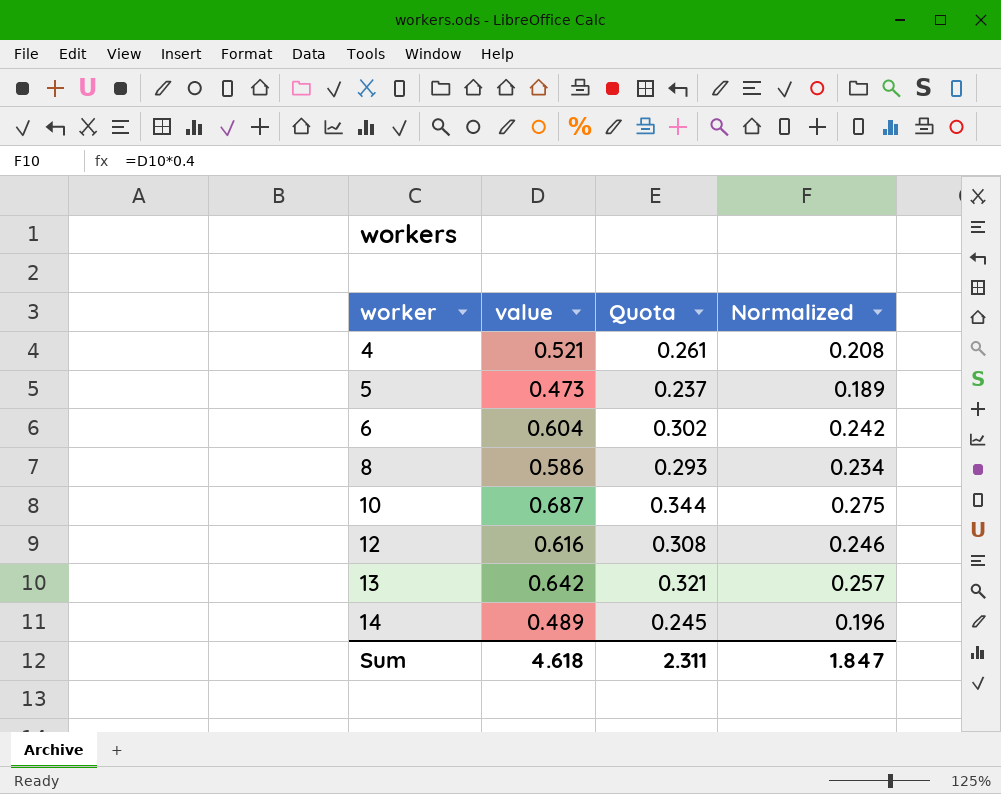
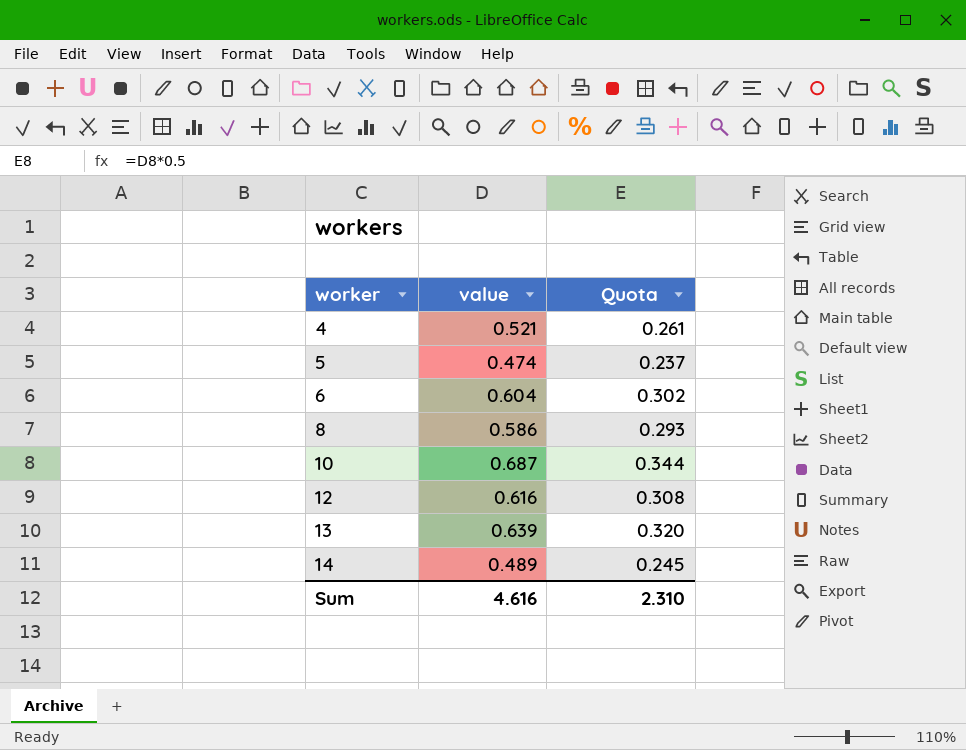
column Normalized | formula: [value] * 0.4 -> none
5 | value: 0.473 -> 0.474
13 | value: 0.642 -> 0.639
13 | Quota: 0.321 -> 0.320
Sum | value: 4.618 -> 4.616
Sum | Quota: 2.311 -> 2.310

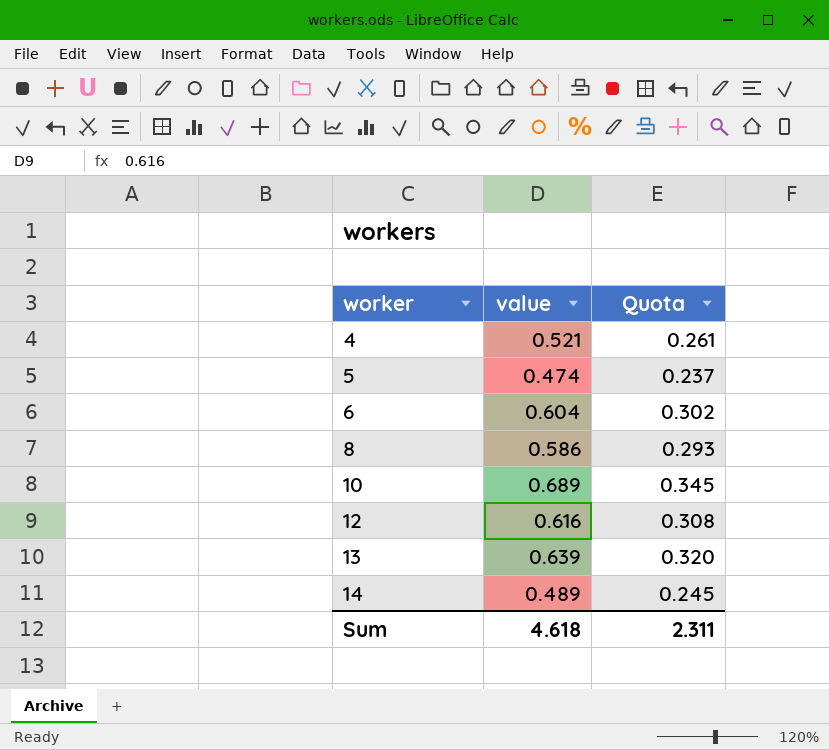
10 | value: 0.687 -> 0.689
10 | Quota: 0.344 -> 0.345
Sum | value: 4.616 -> 4.618
Sum | Quota: 2.310 -> 2.311

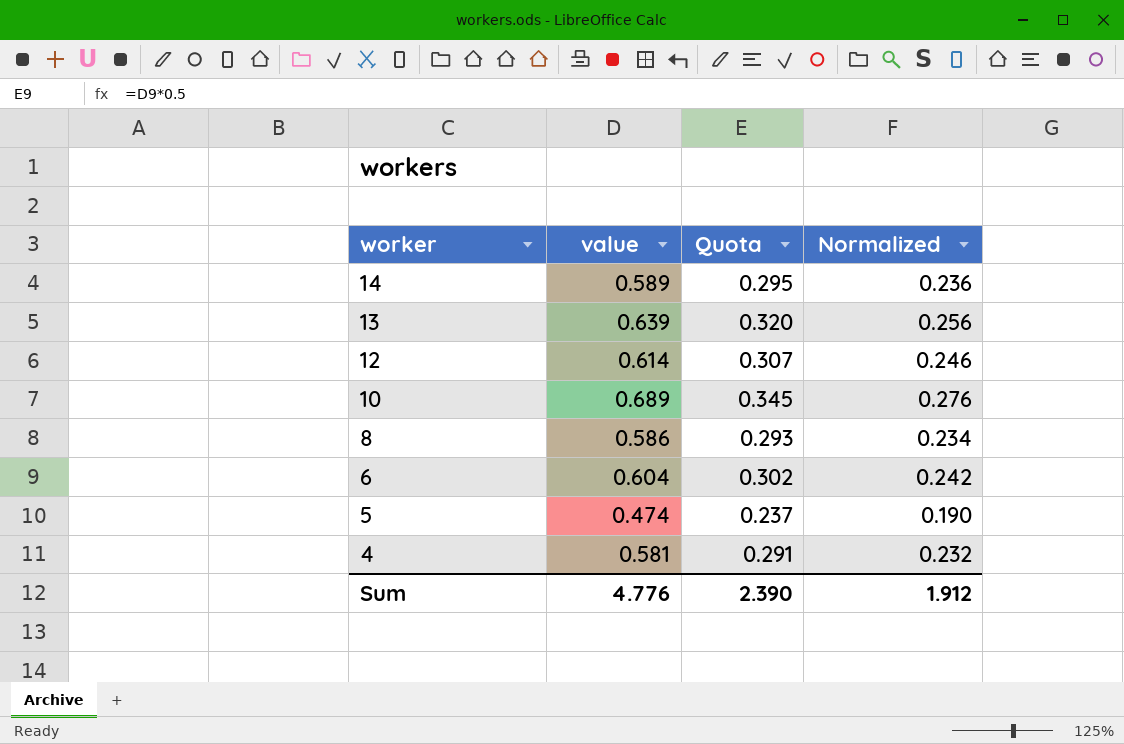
row order: worker ascending -> worker descending
column Normalized | formula: none -> [value] * 0.4
14 | value: 0.489 -> 0.589
14 | Quota: 0.245 -> 0.295
12 | value: 0.616 -> 0.614
12 | Quota: 0.308 -> 0.307
4 | value: 0.521 -> 0.581
4 | Quota: 0.261 -> 0.291
Sum | value: 4.618 -> 4.776
Sum | Quota: 2.311 -> 2.390

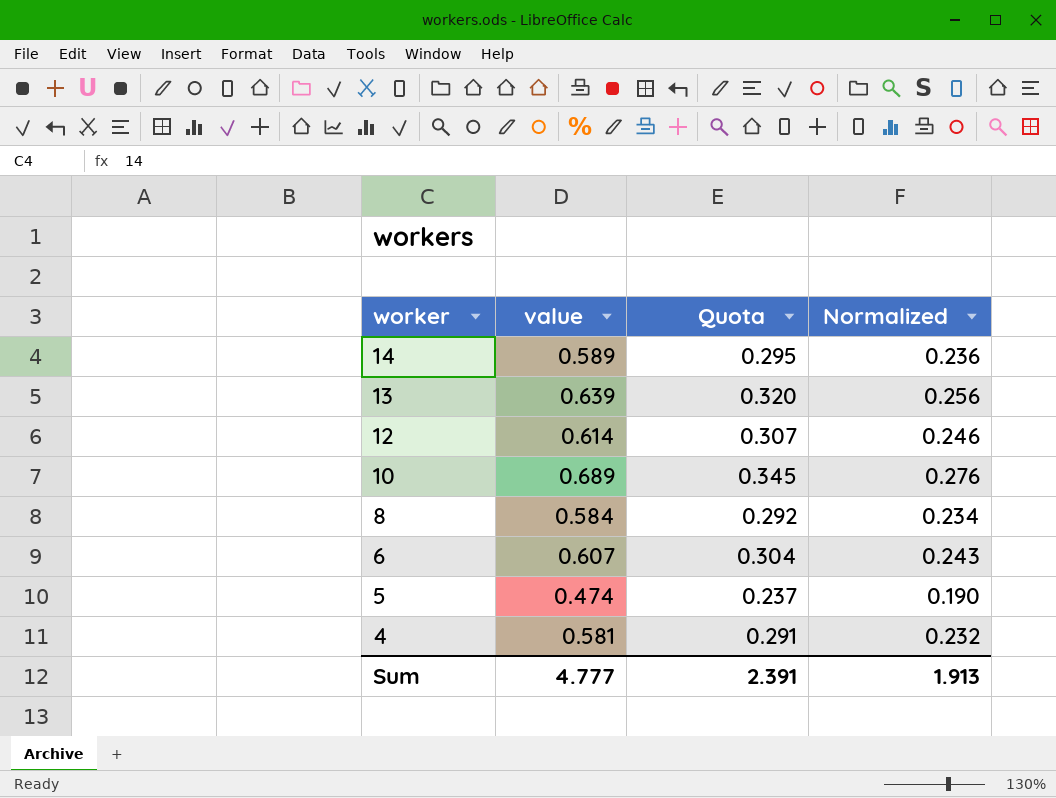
8 | value: 0.586 -> 0.584
8 | Quota: 0.293 -> 0.292
6 | value: 0.604 -> 0.607
6 | Quota: 0.302 -> 0.304
6 | Normalized: 0.242 -> 0.243
Sum | value: 4.776 -> 4.777
Sum | Quota: 2.390 -> 2.391
Sum | Normalized: 1.912 -> 1.913

